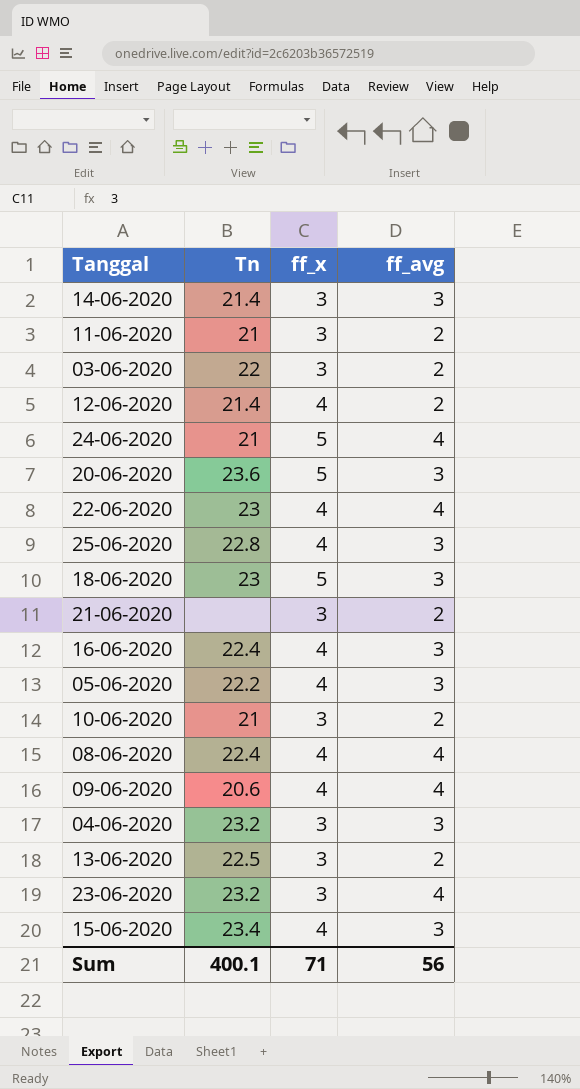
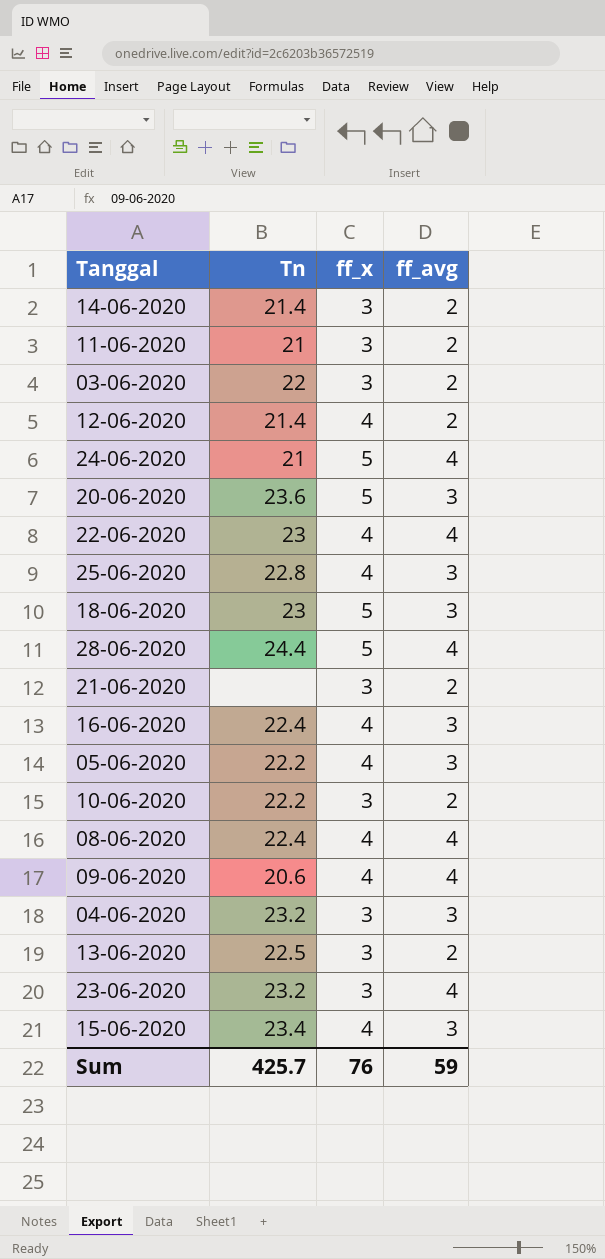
14-06-2020 | ff_avg: 3 -> 2
row 28-06-2020: none -> 24.4 | 5 | 4
10-06-2020 | Tn: 21 -> 22.2
Sum | Tn: 400.1 -> 425.7
Sum | ff_x: 71 -> 76
Sum | ff_avg: 56 -> 59

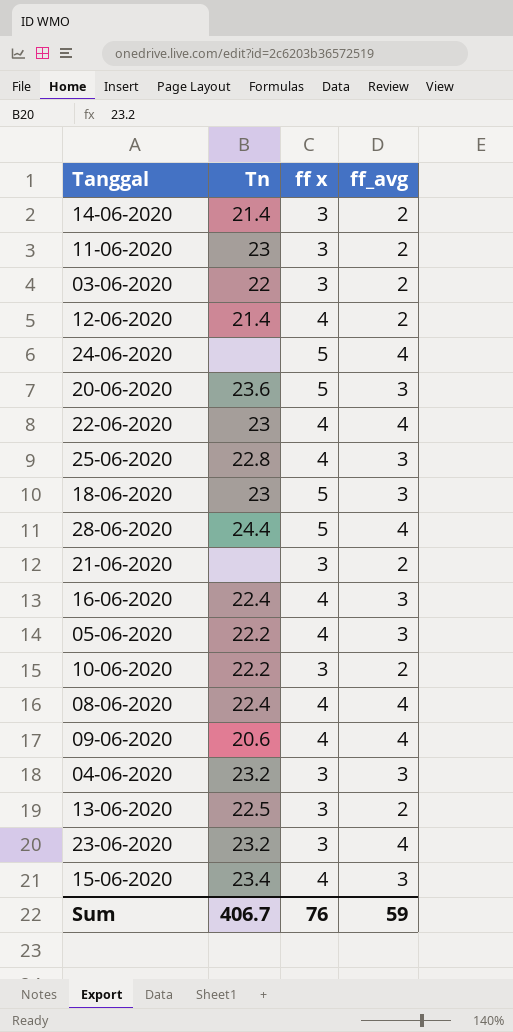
column name: ff_x -> ff x
11-06-2020 | Tn: 21 -> 23
24-06-2020 | Tn: 21 -> none
Sum | Tn: 425.7 -> 406.7

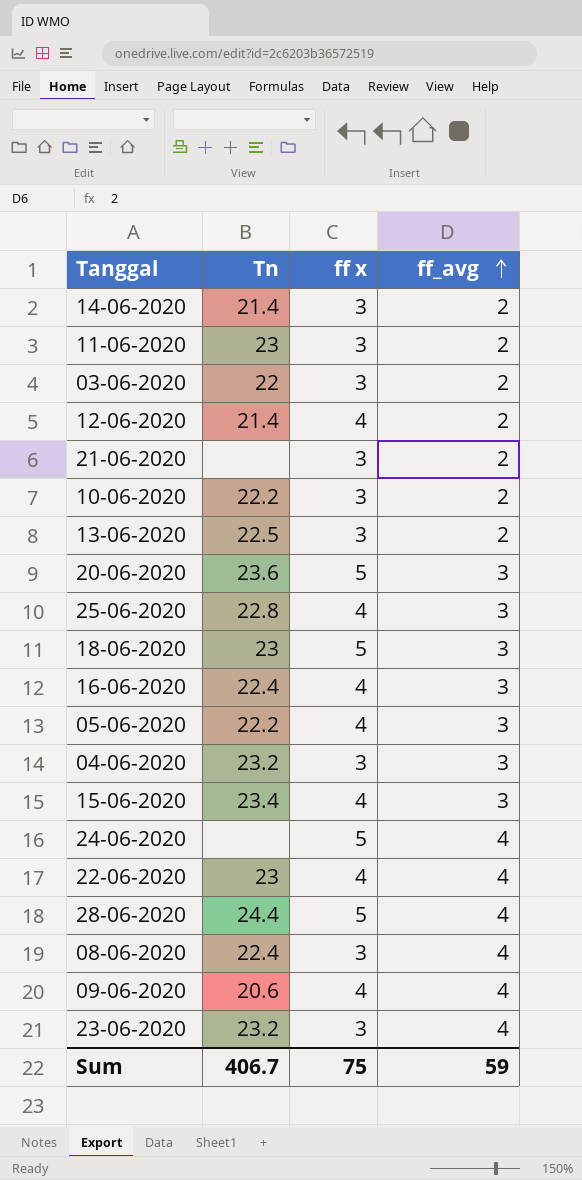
row order: none -> ff_avg ascending
08-06-2020 | ff x: 4 -> 3
Sum | ff x: 76 -> 75

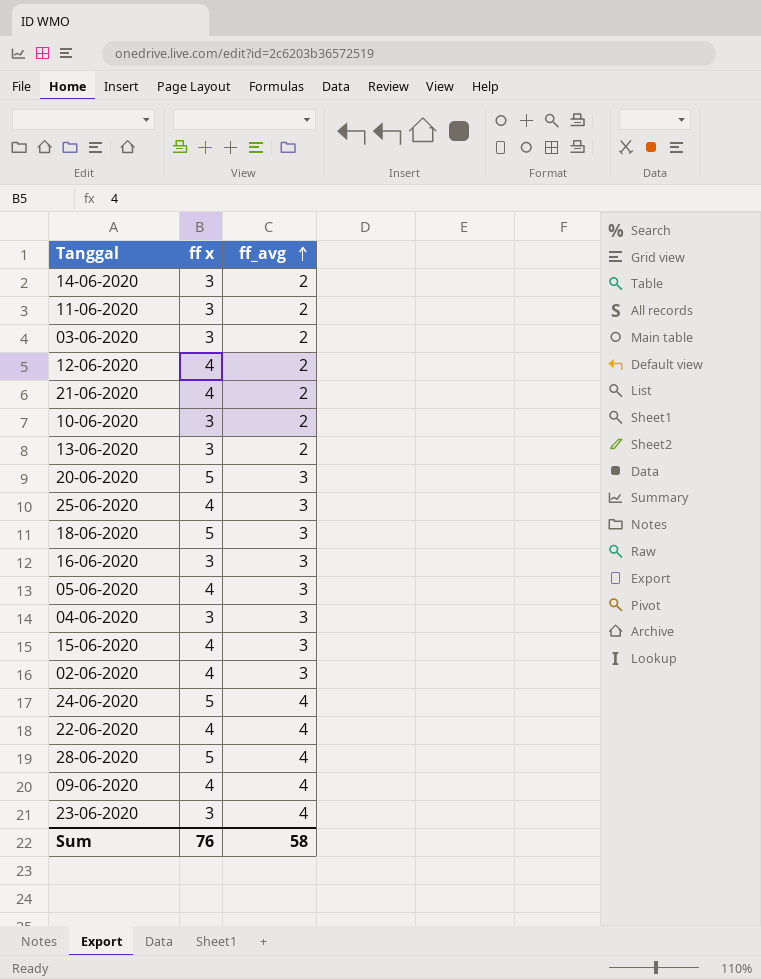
column Tn | position: 2 -> none
row 08-06-2020: 22.4 | 3 | 4 -> none
21-06-2020 | ff x: 3 -> 4
16-06-2020 | ff x: 4 -> 3
row 02-06-2020: none -> 4 | 3
Sum | ff x: 75 -> 76
Sum | ff_avg: 59 -> 58

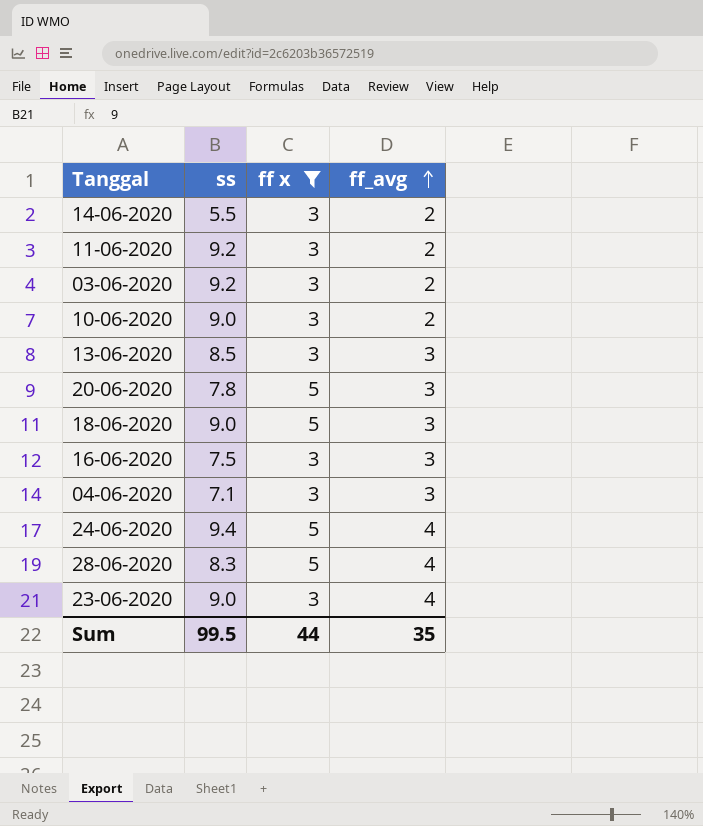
filter: none -> ff x != 4
column ss | position: none -> 2
13-06-2020 | ff_avg: 2 -> 3
Sum | ff x: 76 -> 44
Sum | ff_avg: 58 -> 35

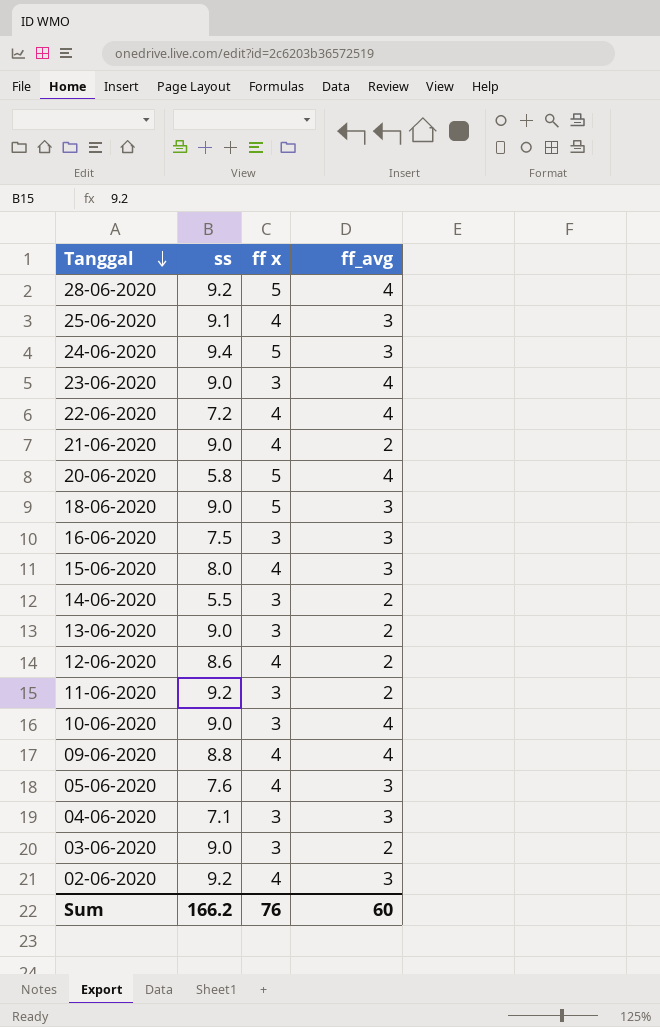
filter: ff x != 4 -> none
row order: ff_avg ascending -> Tanggal descending
28-06-2020 | ss: 8.3 -> 9.2
24-06-2020 | ff_avg: 4 -> 3
20-06-2020 | ss: 7.8 -> 5.8
20-06-2020 | ff_avg: 3 -> 4
13-06-2020 | ss: 8.5 -> 9.0
13-06-2020 | ff_avg: 3 -> 2
10-06-2020 | ff_avg: 2 -> 4
03-06-2020 | ss: 9.2 -> 9.0
Sum | ss: 99.5 -> 166.2
Sum | ff x: 44 -> 76
Sum | ff_avg: 35 -> 60

